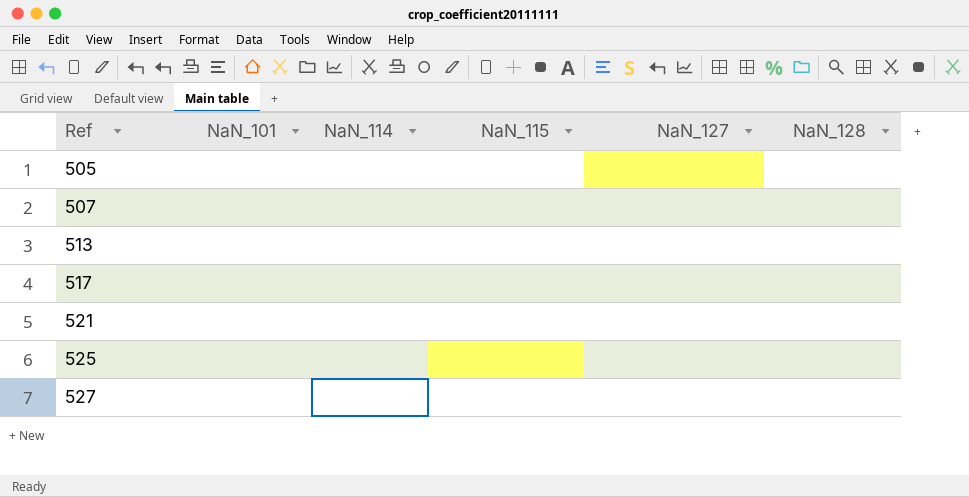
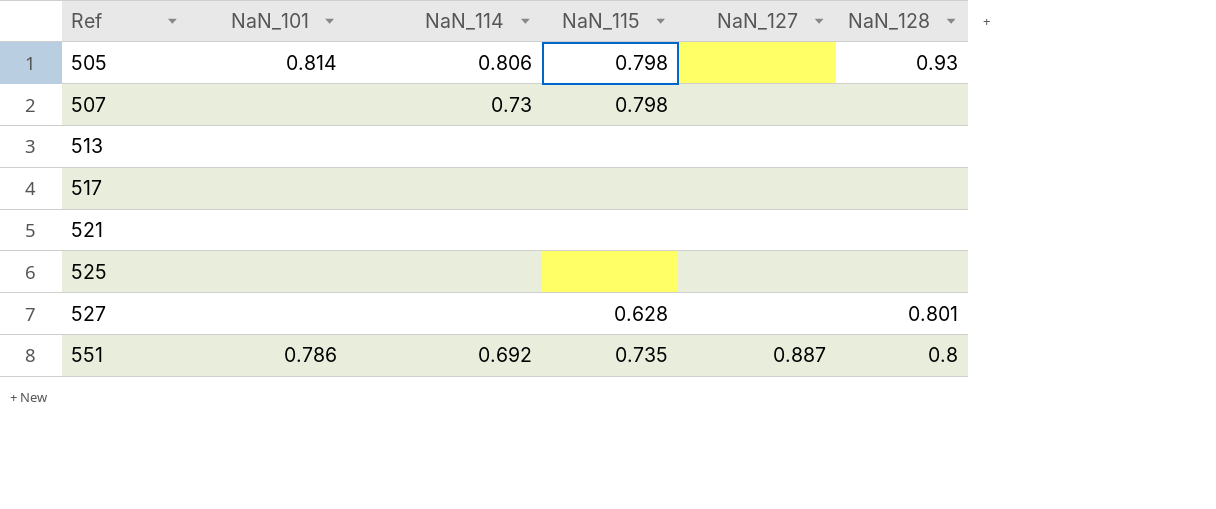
505 | NaN_101: none -> 0.814
505 | NaN_114: none -> 0.806
505 | NaN_115: none -> 0.798
505 | NaN_128: none -> 0.93
507 | NaN_114: none -> 0.73
507 | NaN_115: none -> 0.798
527 | NaN_115: none -> 0.628
527 | NaN_128: none -> 0.801
row 551: none -> 0.786 | 0.692 | 0.735 | 0.887 | 0.8

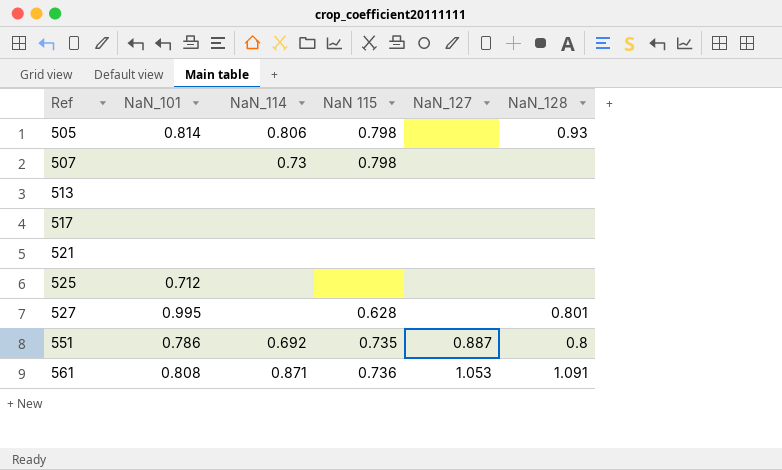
column name: NaN_115 -> NaN 115
525 | NaN_101: none -> 0.712
527 | NaN_101: none -> 0.995
row 561: none -> 0.808 | 0.871 | 0.736 | 1.053 | 1.091

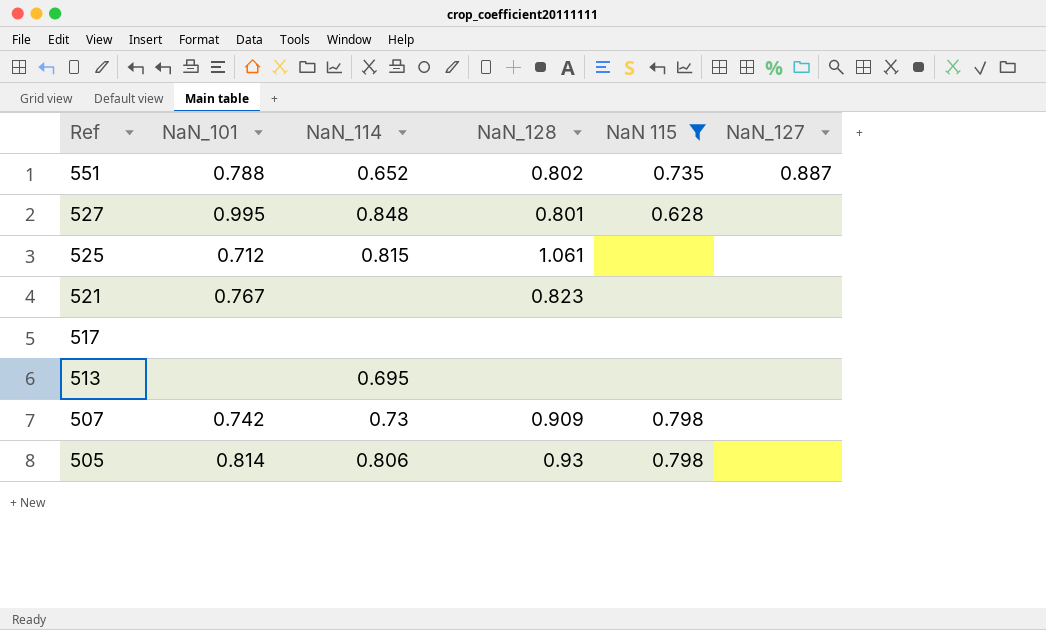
filter: none -> NaN 115 != 0.736
row order: Ref ascending -> Ref descending
column NaN_128 | position: 6 -> 4
551 | NaN_101: 0.786 -> 0.788
551 | NaN_114: 0.692 -> 0.652
551 | NaN_128: 0.8 -> 0.802
527 | NaN_114: none -> 0.848
525 | NaN_114: none -> 0.815
525 | NaN_128: none -> 1.061
521 | NaN_101: none -> 0.767
521 | NaN_128: none -> 0.823
513 | NaN_114: none -> 0.695
507 | NaN_101: none -> 0.742
507 | NaN_128: none -> 0.909

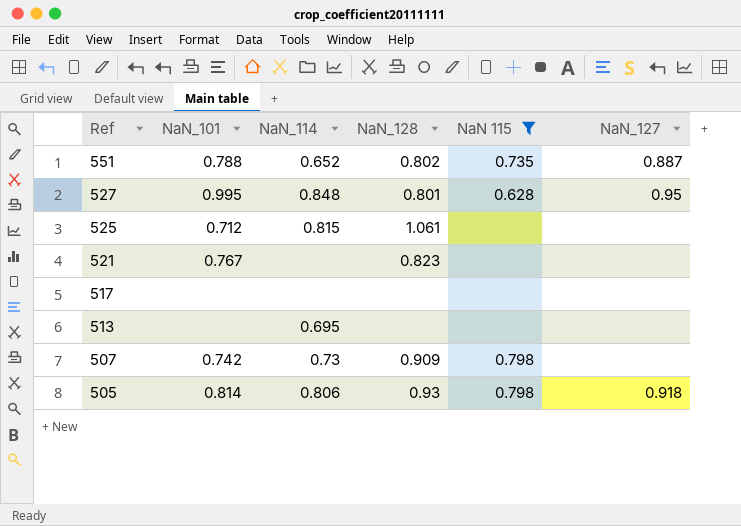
527 | NaN_127: none -> 0.95
505 | NaN_127: none -> 0.918

